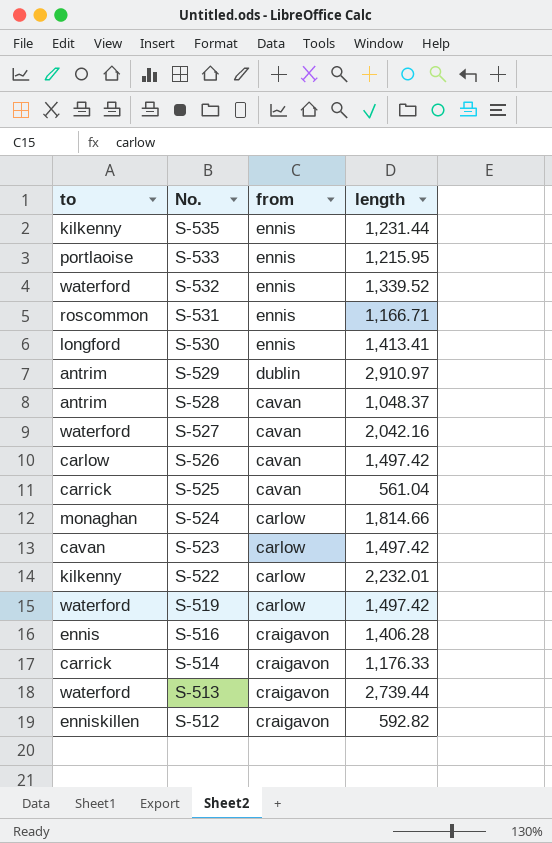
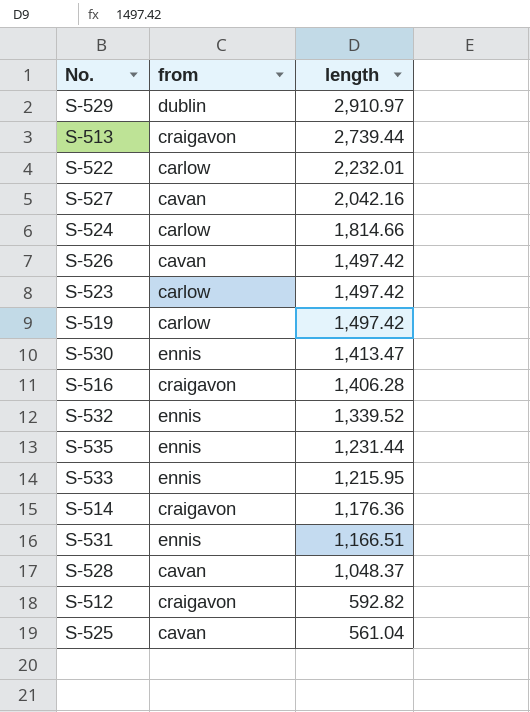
row order: No. descending -> length descending
column to | position: 1 -> none
S-530 | length: 1,413.41 -> 1,413.47
S-514 | length: 1,176.33 -> 1,176.36
S-531 | length: 1,166.71 -> 1,166.51

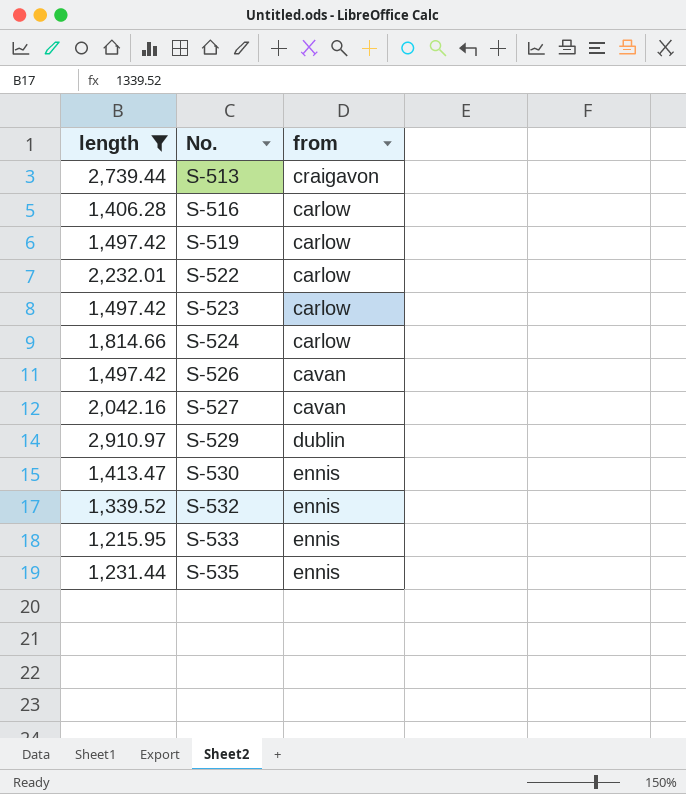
filter: none -> length >= 1,215.95
row order: length descending -> No. ascending
column length | position: 3 -> 1
S-516 | from: craigavon -> carlow

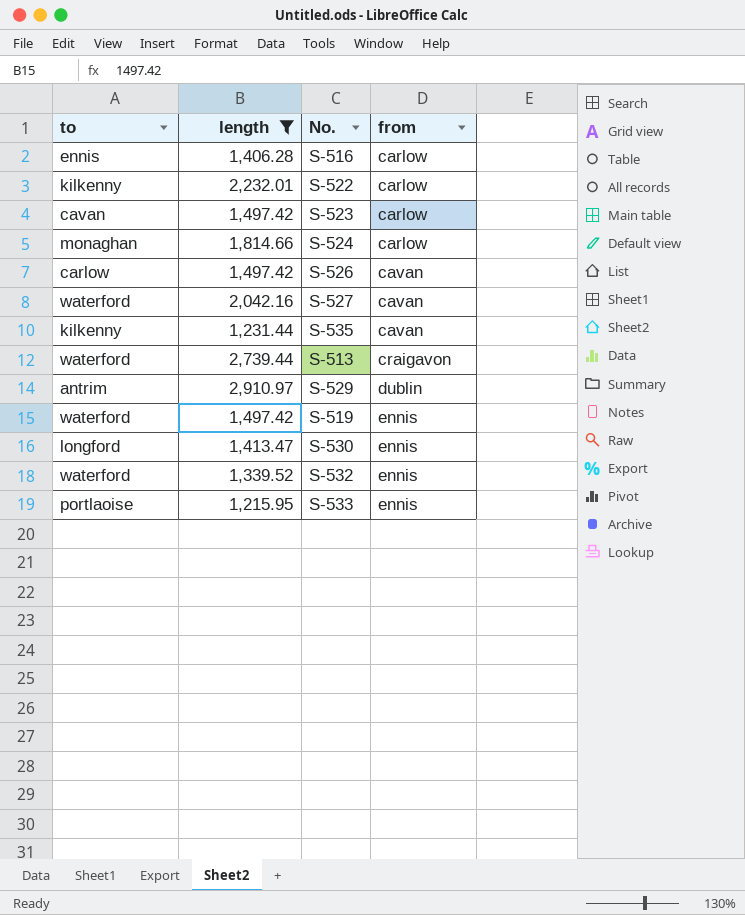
row order: No. ascending -> from ascending
column to | position: none -> 1
S-535 | from: ennis -> cavan
S-519 | from: carlow -> ennis

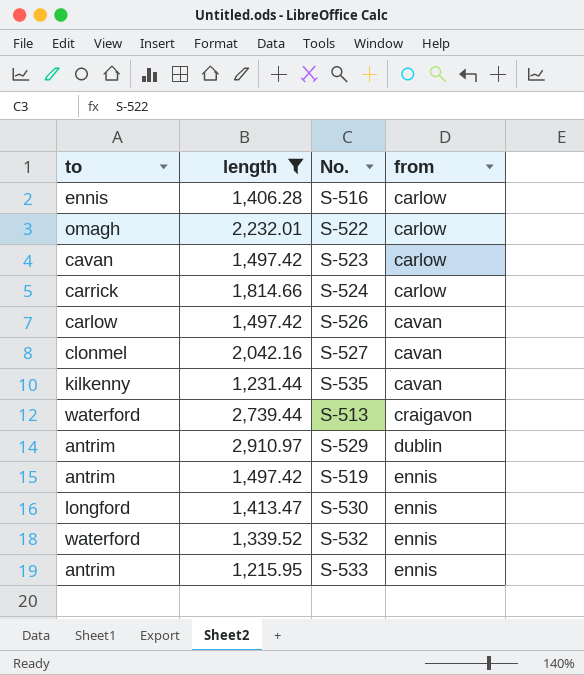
S-522 | to: kilkenny -> omagh
S-524 | to: monaghan -> carrick
S-527 | to: waterford -> clonmel
S-519 | to: waterford -> antrim
S-533 | to: portlaoise -> antrim

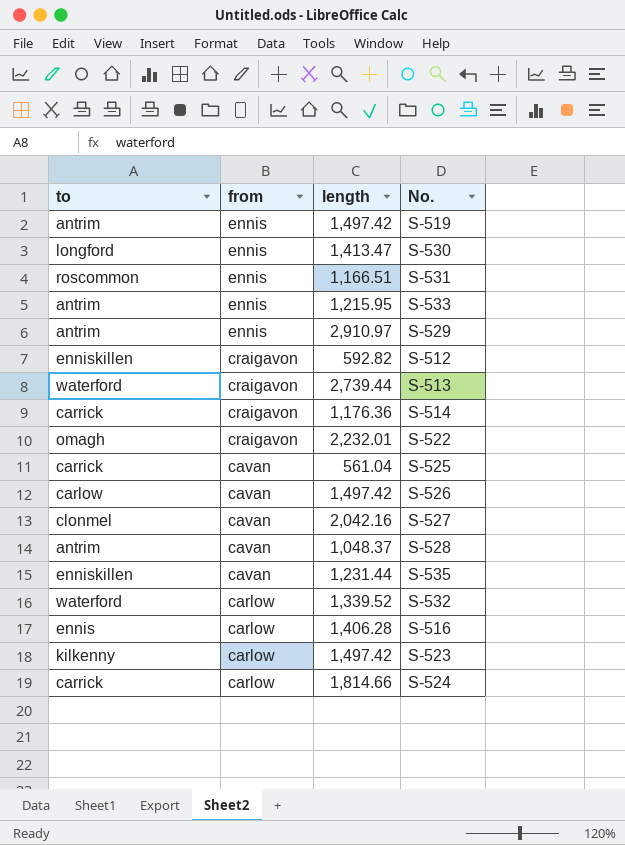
filter: length >= 1,215.95 -> none
row order: from ascending -> from descending
column from | position: 4 -> 2
S-529 | from: dublin -> ennis
S-522 | from: carlow -> craigavon
S-535 | to: kilkenny -> enniskillen
S-532 | from: ennis -> carlow
S-523 | to: cavan -> kilkenny

